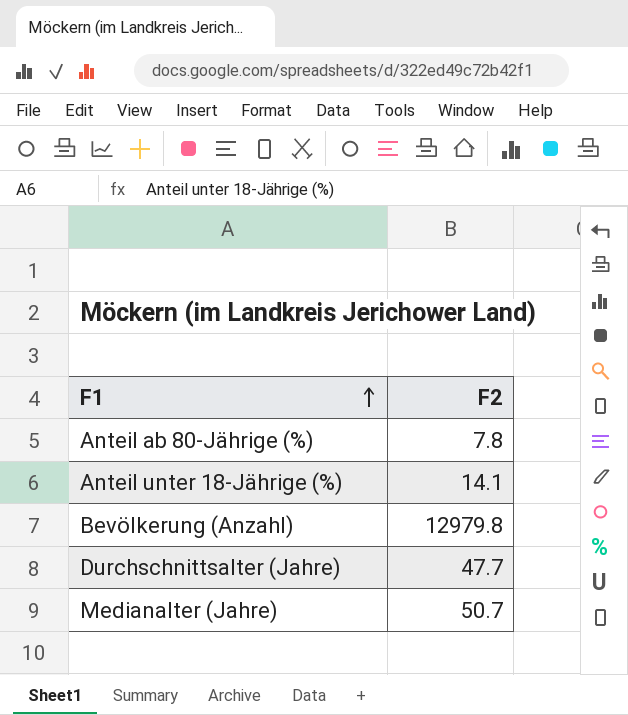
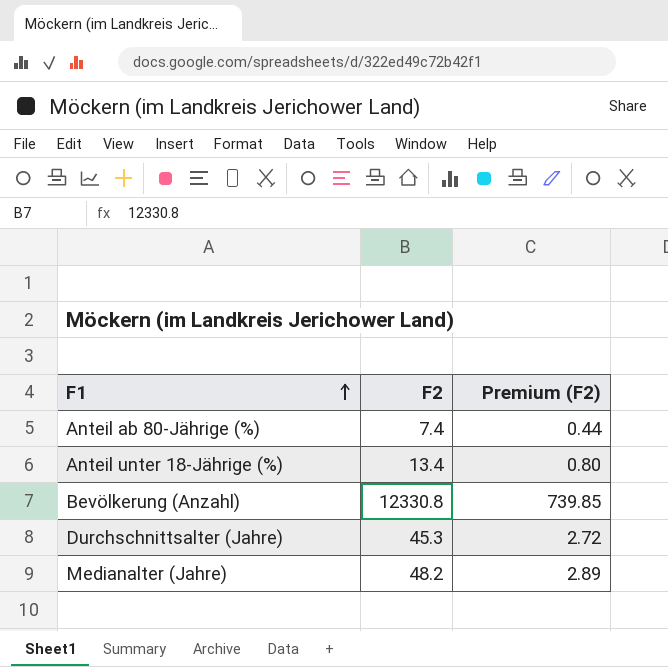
column Premium (F2) | formula: none -> [F2] * 0.06
Anteil ab 80-Jährige (%) | F2: 7.8 -> 7.4
Anteil unter 18-Jährige (%) | F2: 14.1 -> 13.4
Bevölkerung (Anzahl) | F2: 12979.8 -> 12330.8
Durchschnittsalter (Jahre) | F2: 47.7 -> 45.3
Medianalter (Jahre) | F2: 50.7 -> 48.2

